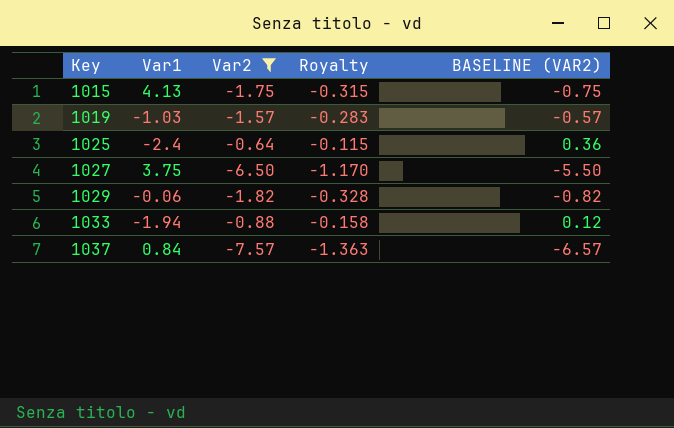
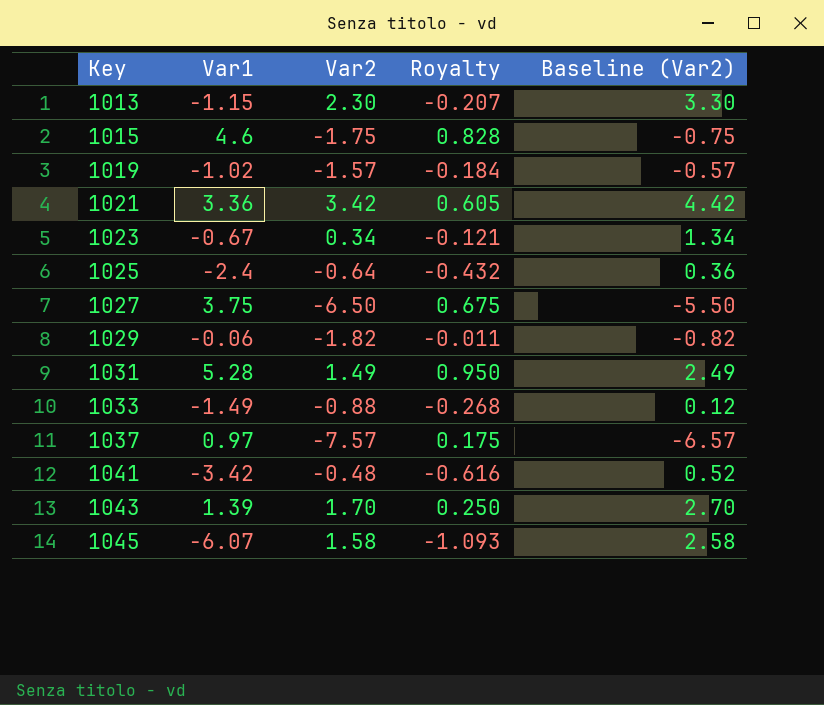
filter: Var2 <= -0.64 -> none
column Royalty | formula: [Var2] * 0.18 -> [Var1] * 0.18
column name: BASELINE (VAR2) -> Baseline (Var2)
1015 | Var1: 4.13 -> 4.6
1019 | Var1: -1.03 -> -1.02
1033 | Var1: -1.94 -> -1.49
1037 | Var1: 0.84 -> 0.97

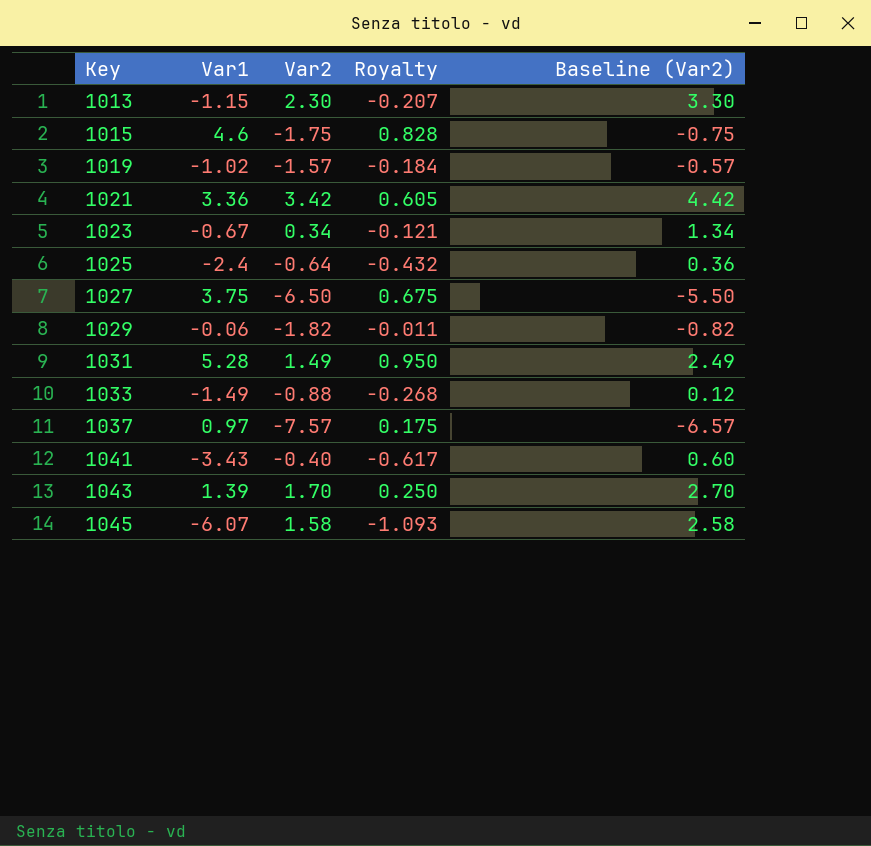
1041 | Var1: -3.42 -> -3.43
1041 | Var2: -0.48 -> -0.40
1041 | Royalty: -0.616 -> -0.617
1041 | Baseline (Var2): 0.52 -> 0.60

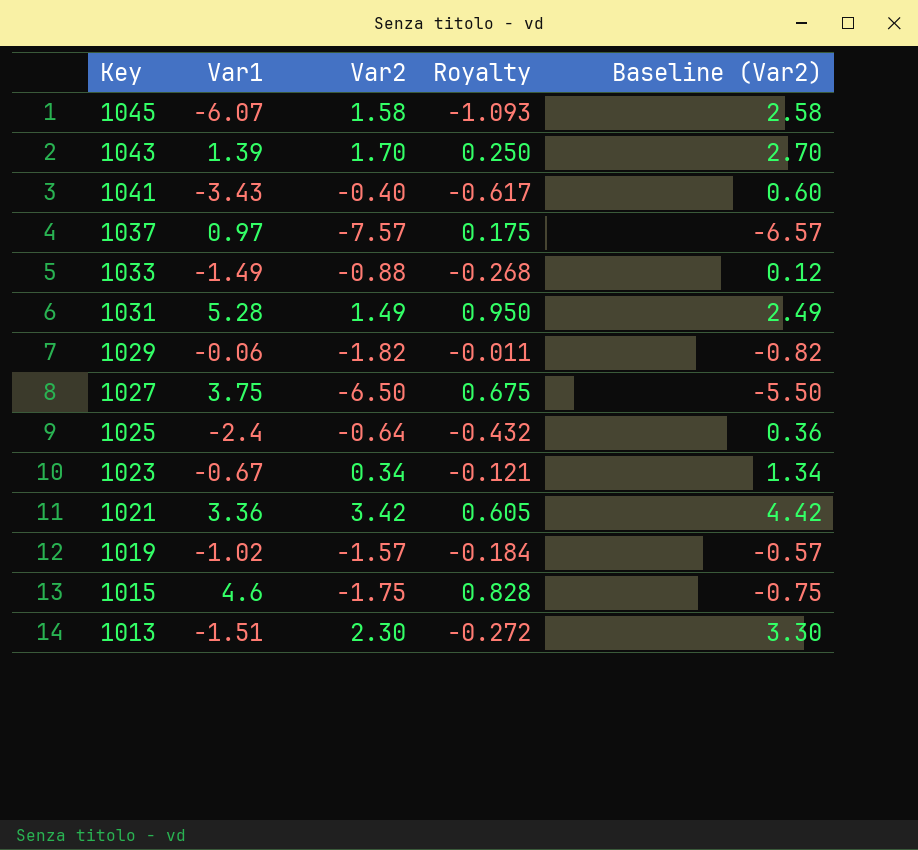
row order: Key ascending -> Key descending
1013 | Var1: -1.15 -> -1.51
1013 | Royalty: -0.207 -> -0.272

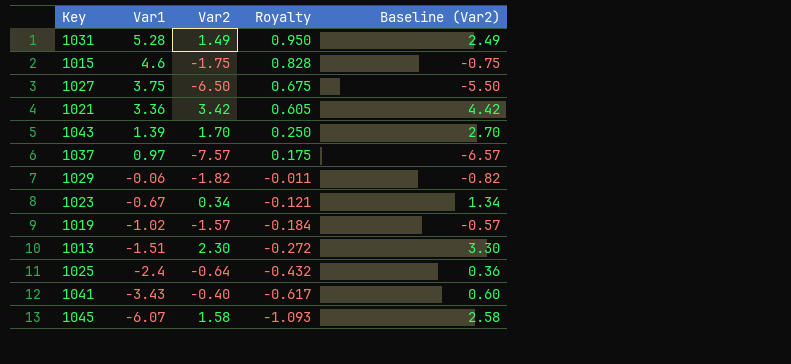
row order: Key descending -> Var1 descending
row 1033: -1.49 | -0.88 | -0.268 | 0.12 -> none

